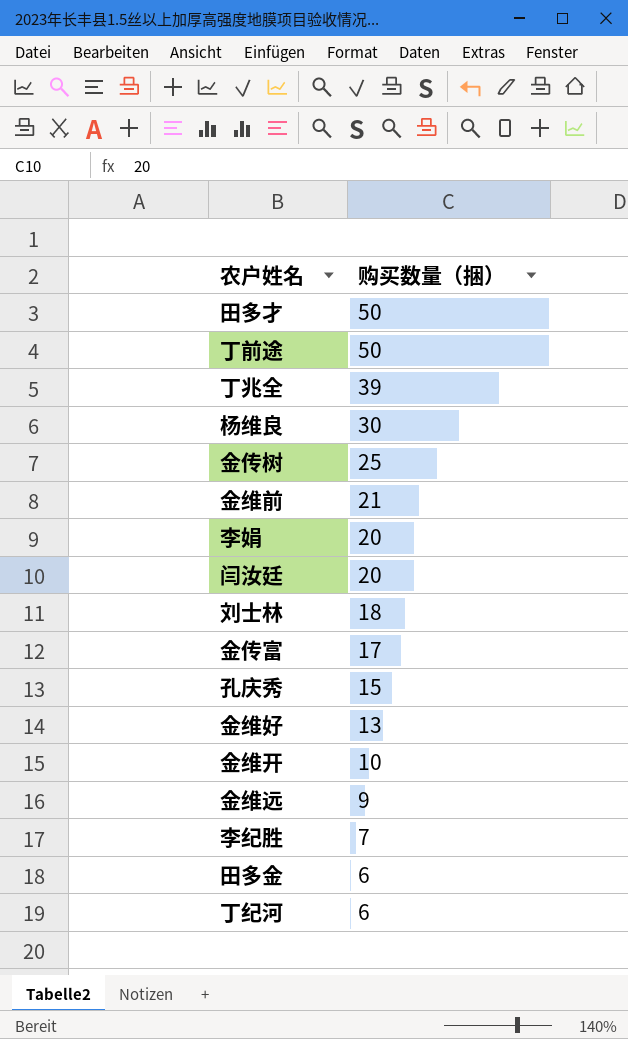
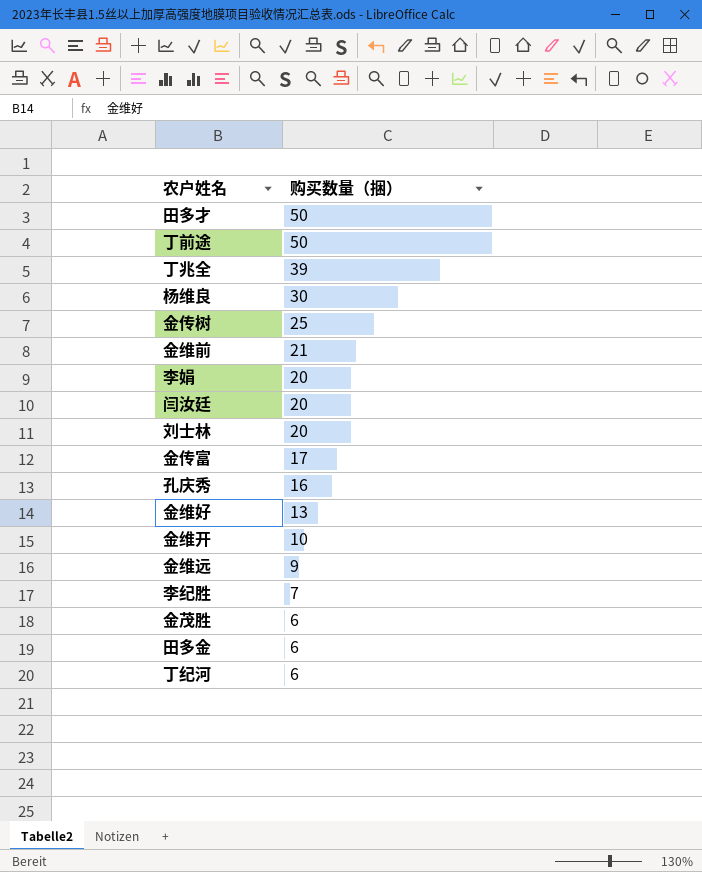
刘士林 | 购买数量（捆）: 18 -> 20
孔庆秀 | 购买数量（捆）: 15 -> 16
row 金茂胜: none -> 6

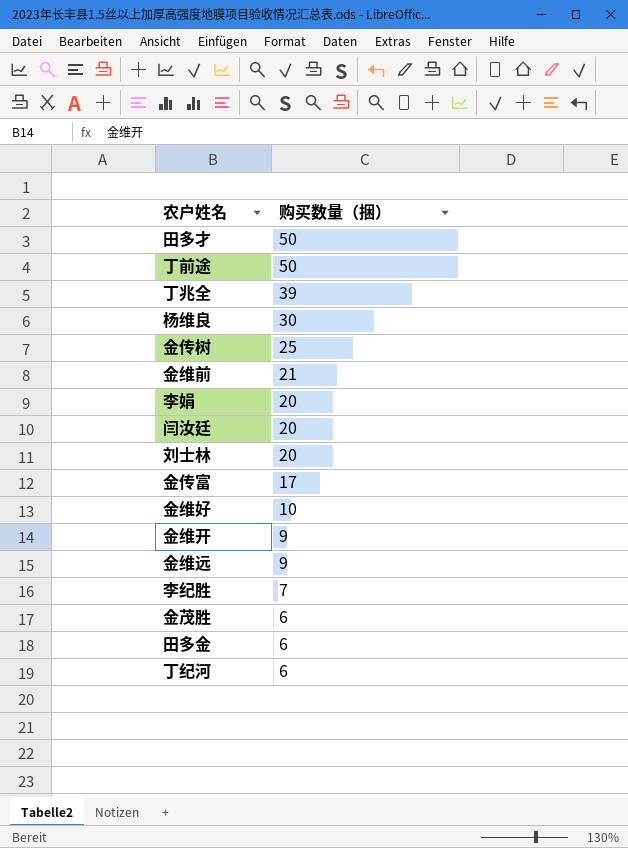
row 孔庆秀: 16 -> none
金维好 | 购买数量（捆）: 13 -> 10
金维开 | 购买数量（捆）: 10 -> 9

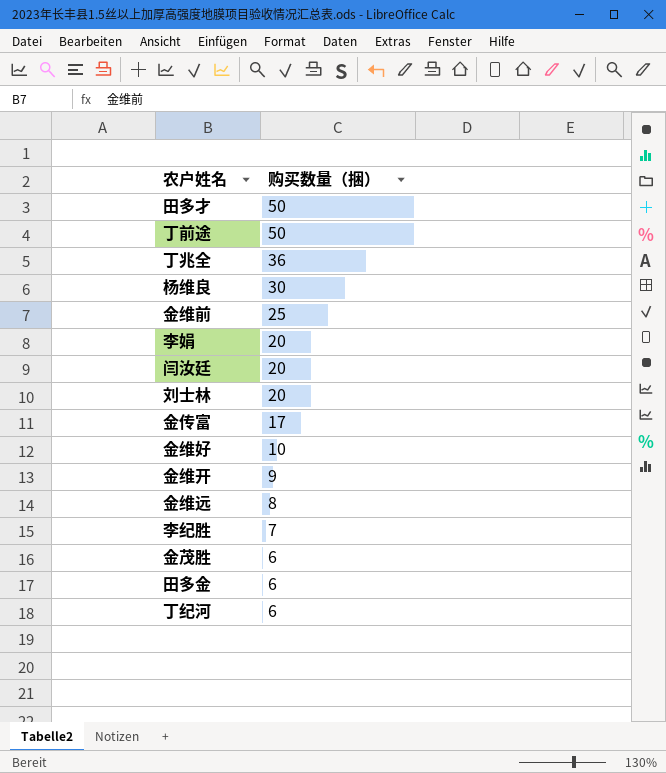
row 金传树: 25 -> none
丁兆全 | 购买数量（捆）: 39 -> 36
金维前 | 购买数量（捆）: 21 -> 25
金维远 | 购买数量（捆）: 9 -> 8

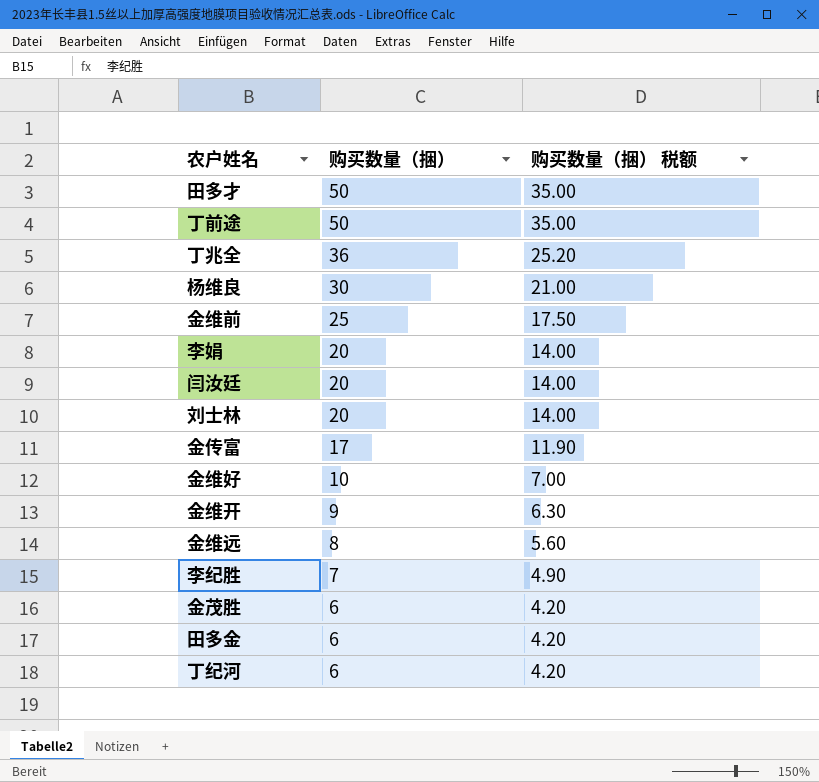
column 购买数量（捆） 税额 | formula: none -> [购买数量（捆）] * 0.7

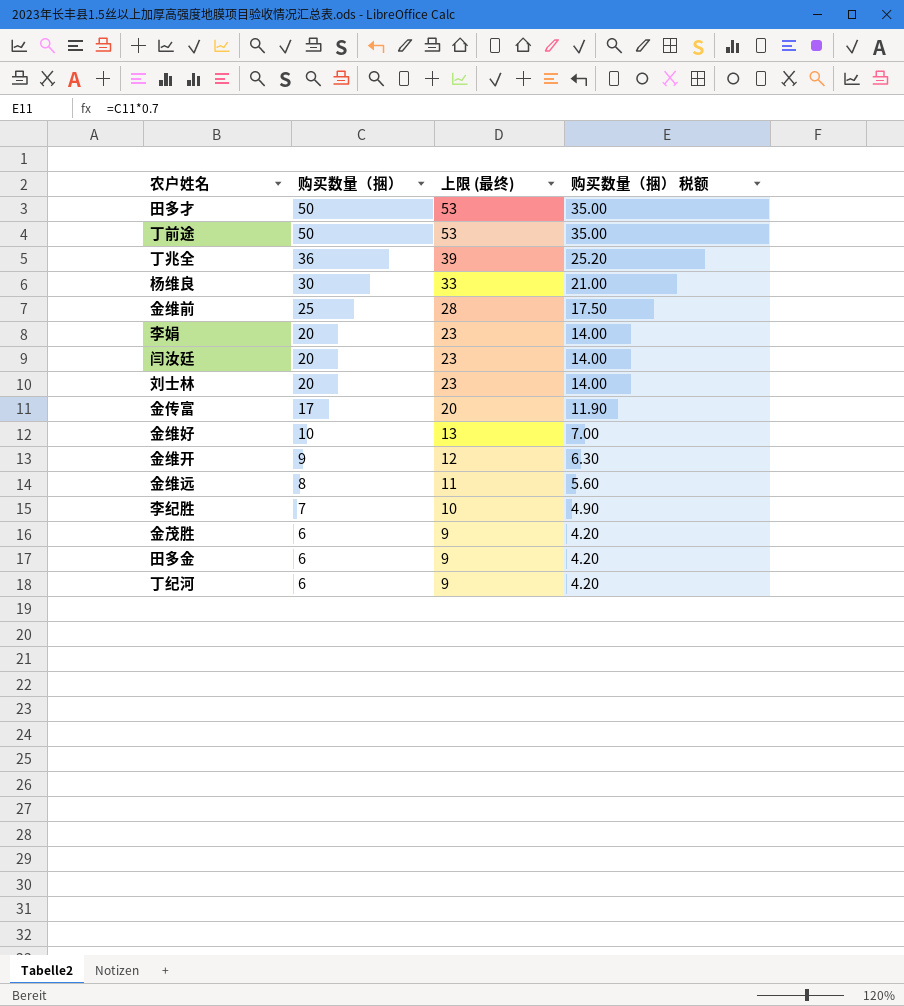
column 上限 (最终) | formula: none -> [购买数量（捆）] + 3

